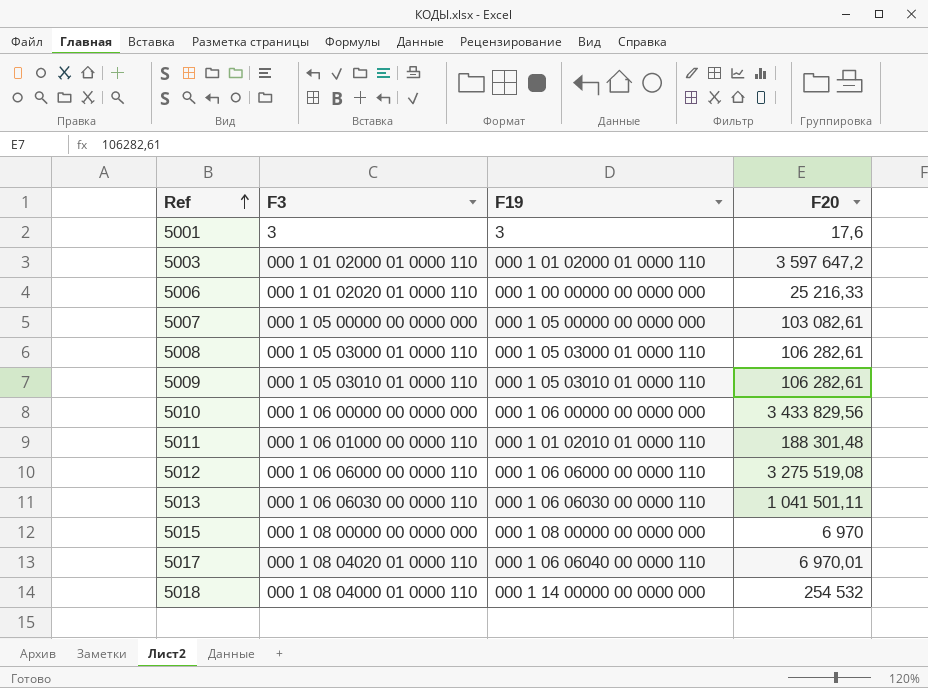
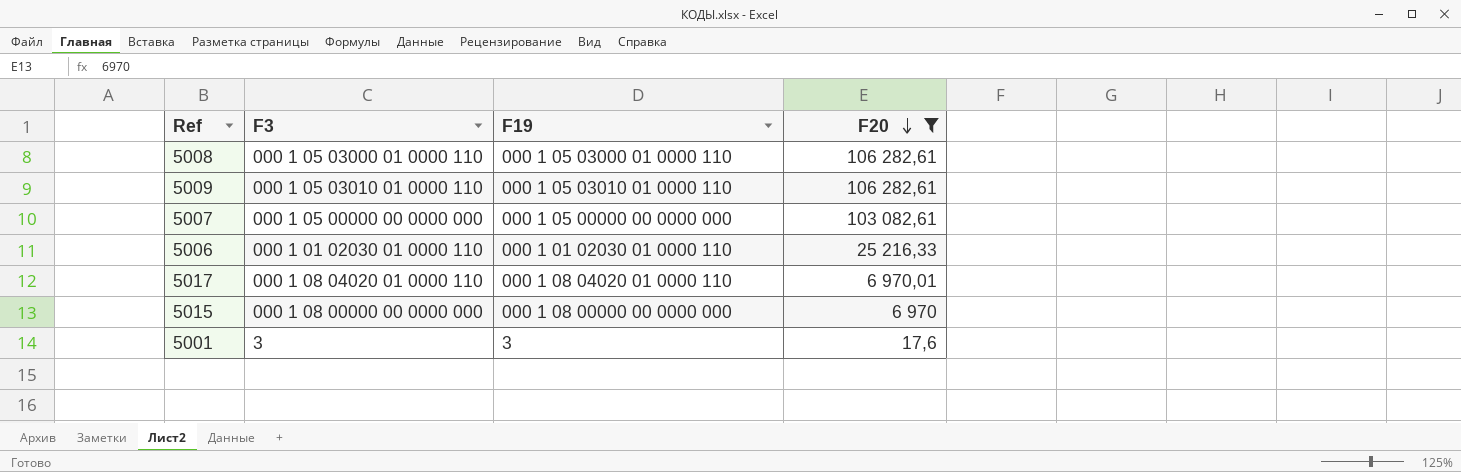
filter: none -> F20 <= 106 282,61
row order: Ref ascending -> F20 descending
5006 | F3: 000 1 01 02020 01 0000 110 -> 000 1 01 02030 01 0000 110
5006 | F19: 000 1 00 00000 00 0000 000 -> 000 1 01 02030 01 0000 110
5017 | F19: 000 1 06 06040 00 0000 110 -> 000 1 08 04020 01 0000 110

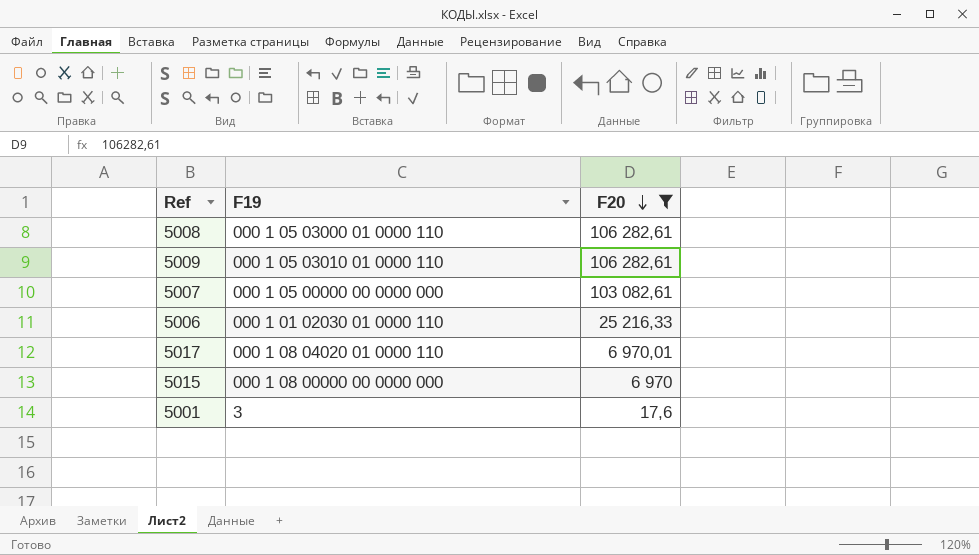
column F3 | position: 2 -> none

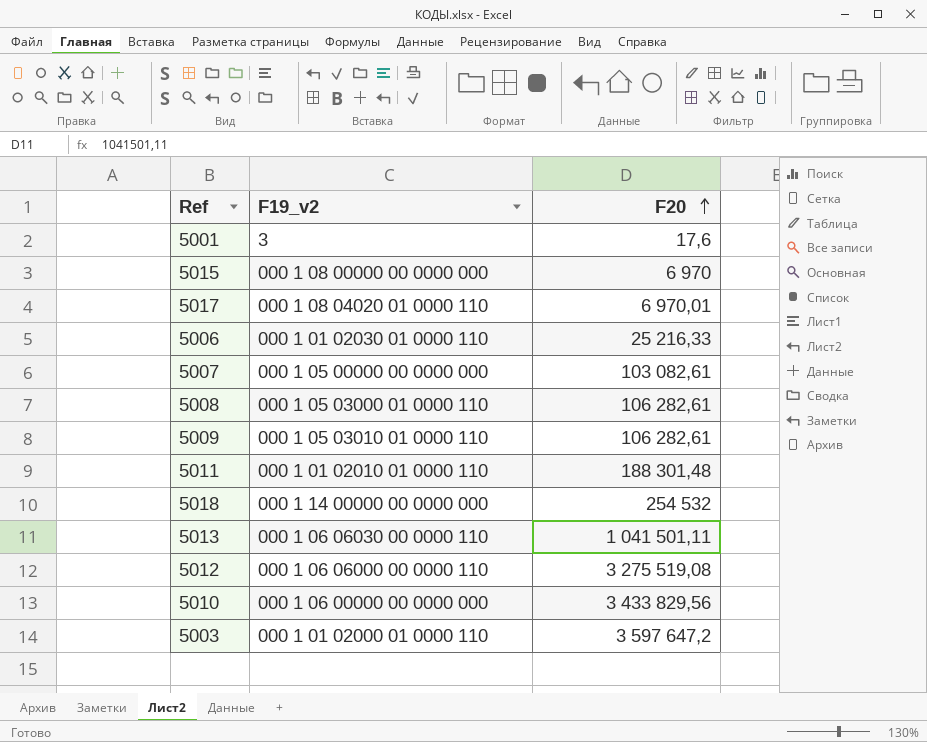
filter: F20 <= 106 282,61 -> none
row order: F20 descending -> F20 ascending
column name: F19 -> F19_v2

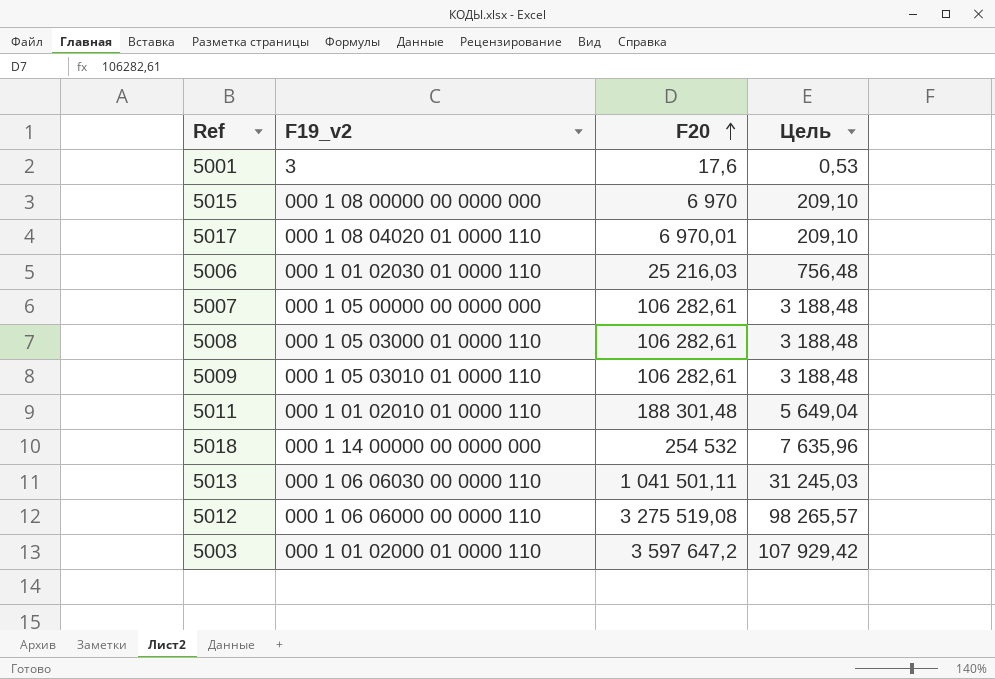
column Цель | formula: none -> [F20] * 0,03
row 5010: 000 1 06 00000 00 0000 000 | 3 433 829,56 -> none
5006 | F20: 25 216,33 -> 25 216,03
5007 | F20: 103 082,61 -> 106 282,61

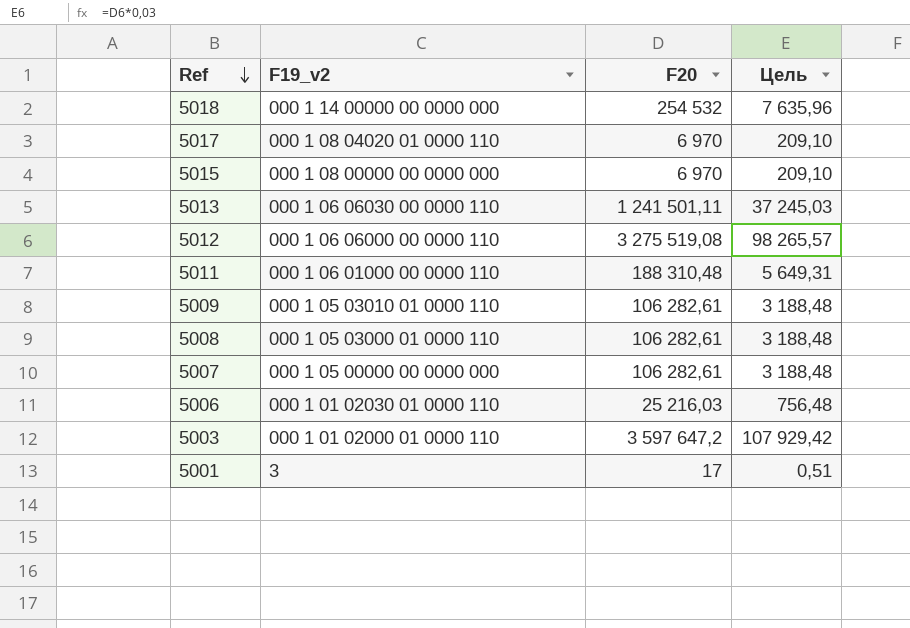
row order: F20 ascending -> Ref descending
5017 | F20: 6 970,01 -> 6 970
5013 | F20: 1 041 501,11 -> 1 241 501,11
5013 | Цель: 31 245,03 -> 37 245,03
5011 | F19_v2: 000 1 01 02010 01 0000 110 -> 000 1 06 01000 00 0000 110
5011 | F20: 188 301,48 -> 188 310,48
5011 | Цель: 5 649,04 -> 5 649,31
5001 | F20: 17,6 -> 17
5001 | Цель: 0,53 -> 0,51

